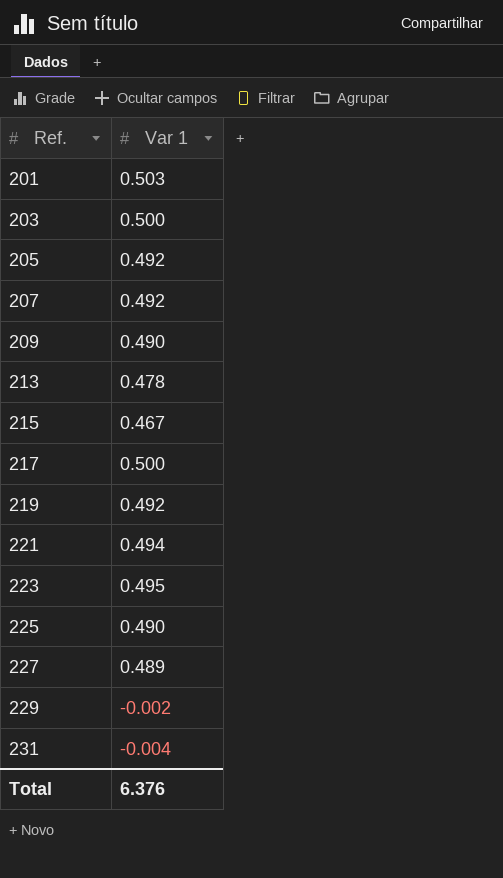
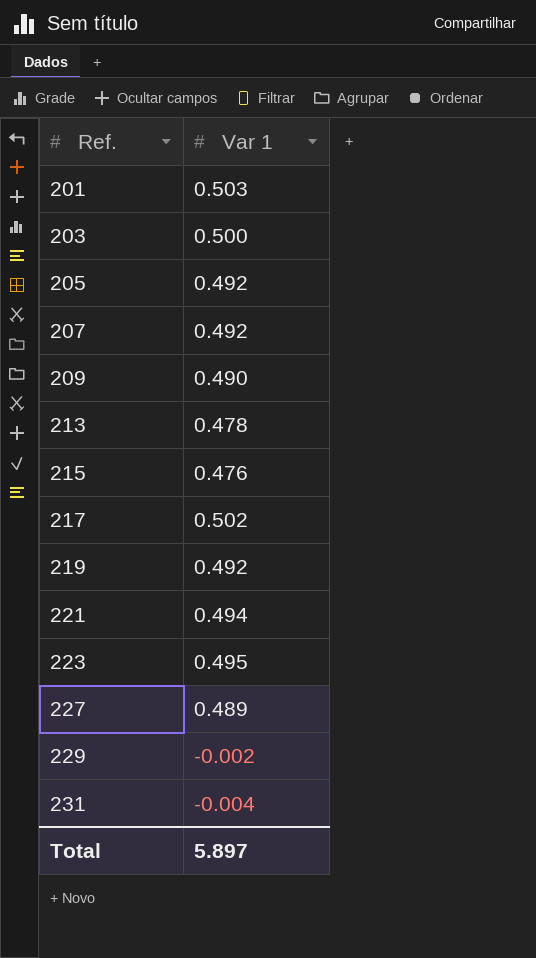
row 225: 0.490 -> none
215 | Var 1: 0.467 -> 0.476
217 | Var 1: 0.500 -> 0.502
Total | Var 1: 6.376 -> 5.897

